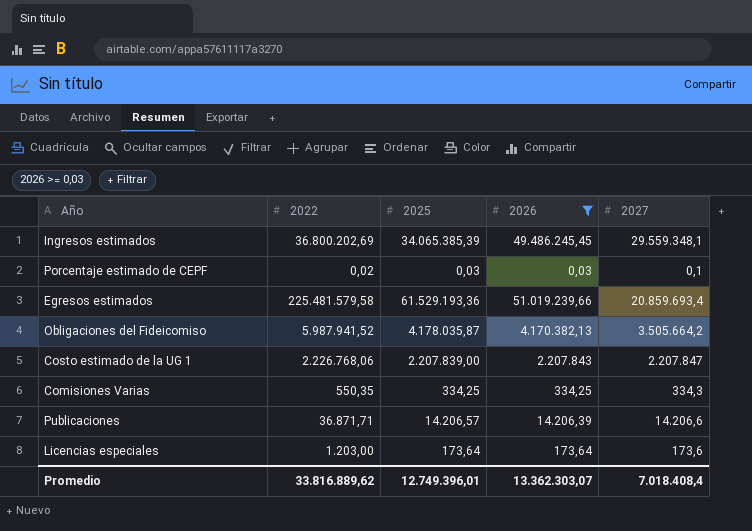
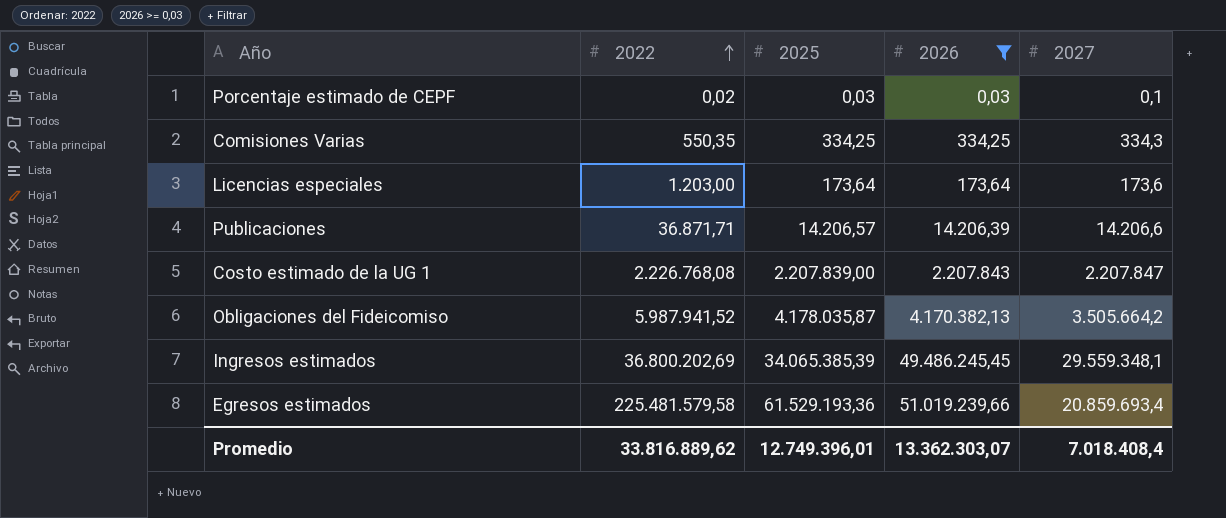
row order: none -> 2022 ascending
Costo estimado de la UG 1 | 2022: 2.226.768,06 -> 2.226.768,08

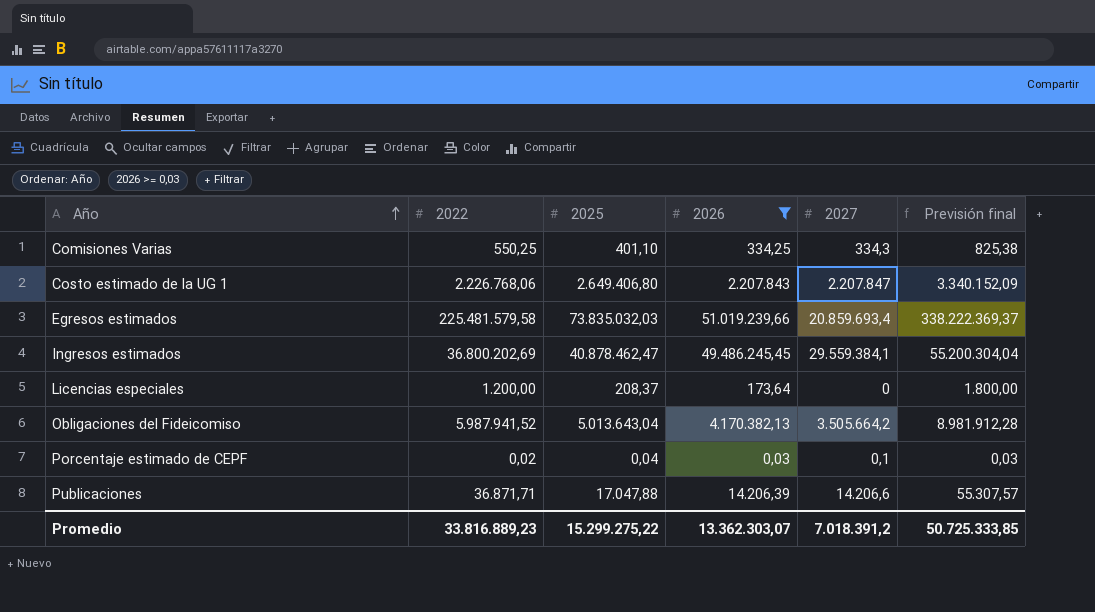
row order: 2022 ascending -> Año ascending
column Previsión final | formula: none -> [2022] * 1,5
Comisiones Varias | 2022: 550,35 -> 550,25
Comisiones Varias | 2025: 334,25 -> 401,10
Costo estimado de la UG 1 | 2022: 2.226.768,08 -> 2.226.768,06
Costo estimado de la UG 1 | 2025: 2.207.839,00 -> 2.649.406,80
Egresos estimados | 2025: 61.529.193,36 -> 73.835.032,03
Ingresos estimados | 2025: 34.065.385,39 -> 40.878.462,47
Ingresos estimados | 2027: 29.559.348,1 -> 29.559.384,1
Licencias especiales | 2022: 1.203,00 -> 1.200,00
Licencias especiales | 2025: 173,64 -> 208,37
Licencias especiales | 2027: 173,6 -> 0
Obligaciones del Fideicomiso | 2025: 4.178.035,87 -> 5.013.643,04
Porcentaje estimado de CEPF | 2025: 0,03 -> 0,04
Publicaciones | 2025: 14.206,57 -> 17.047,88
Promedio | 2022: 33.816.889,62 -> 33.816.889,23
Promedio | 2025: 12.749.396,01 -> 15.299.275,22
Promedio | 2027: 7.018.408,4 -> 7.018.391,2

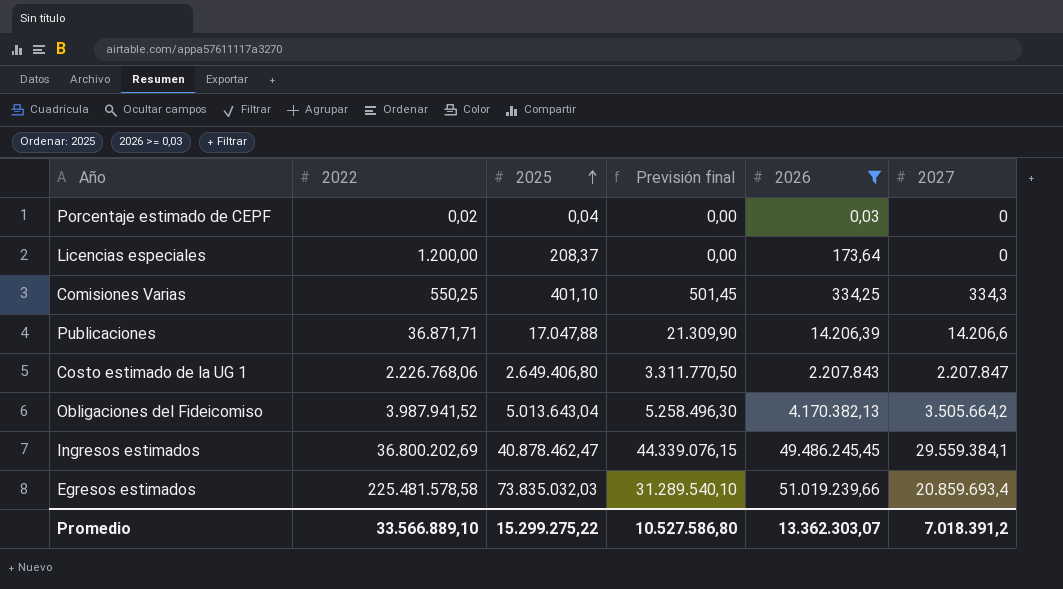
row order: Año ascending -> 2025 ascending
column Previsión final | formula: [2022] * 1,5 -> [2027] * 1,5
column Previsión final | position: 6 -> 4
Porcentaje estimado de CEPF | 2027: 0,1 -> 0
Obligaciones del Fideicomiso | 2022: 5.987.941,52 -> 3.987.941,52
Egresos estimados | 2022: 225.481.579,58 -> 225.481.578,58
Promedio | 2022: 33.816.889,23 -> 33.566.889,10
Promedio | Previsión final: 50.725.333,85 -> 10.527.586,80

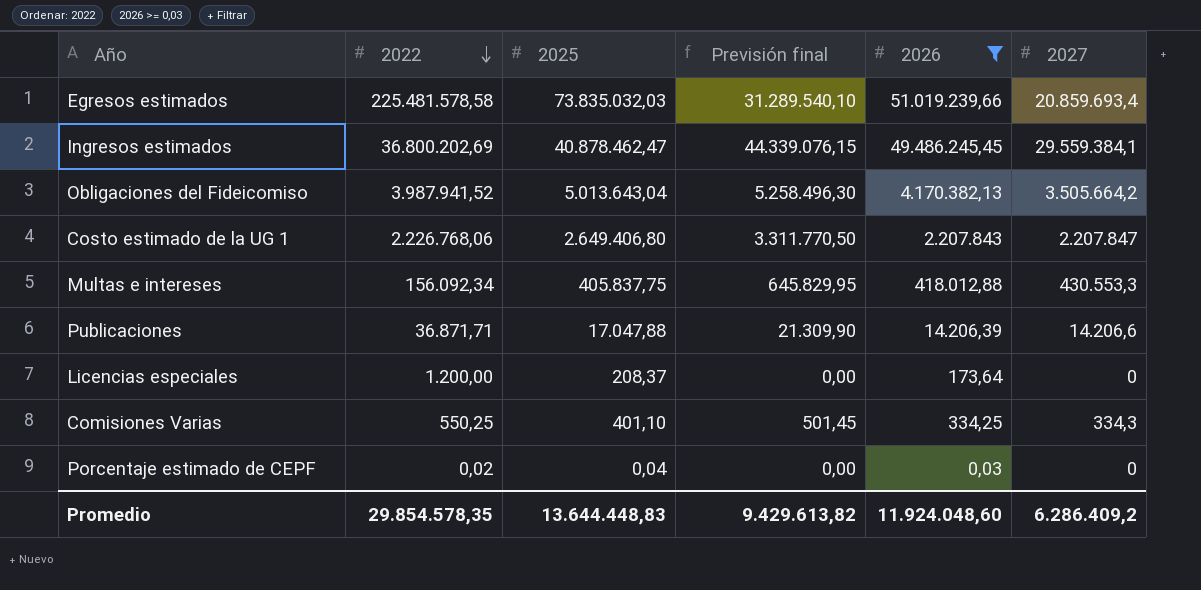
row order: 2025 ascending -> 2022 descending
row Multas e intereses: none -> 156.092,34 | 405.837,75 | 645.829,95 | 418.012,88 | 430.553,3
Promedio | 2022: 33.566.889,10 -> 29.854.578,35
Promedio | 2025: 15.299.275,22 -> 13.644.448,83
Promedio | Previsión final: 10.527.586,80 -> 9.429.613,82
Promedio | 2026: 13.362.303,07 -> 11.924.048,60
Promedio | 2027: 7.018.391,2 -> 6.286.409,2

